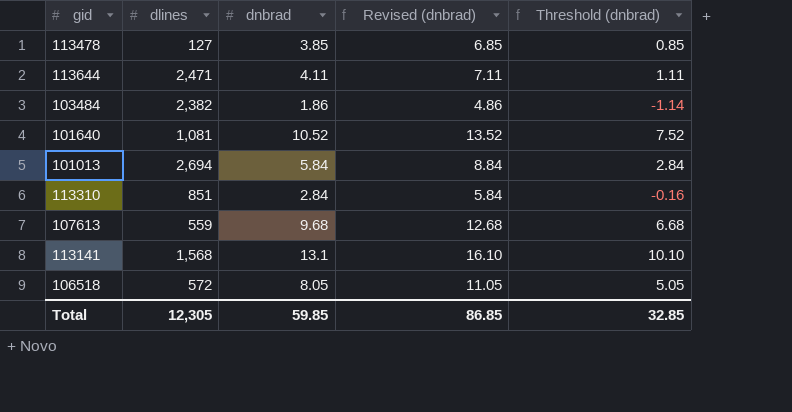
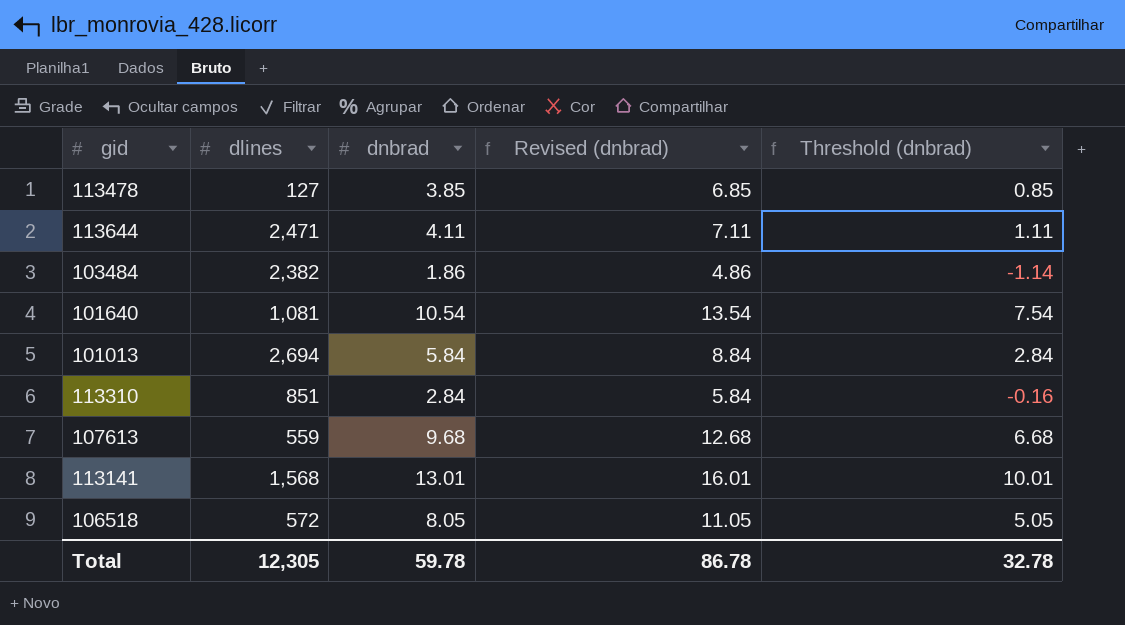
101640 | dnbrad: 10.52 -> 10.54
101640 | Revised (dnbrad): 13.52 -> 13.54
101640 | Threshold (dnbrad): 7.52 -> 7.54
113141 | dnbrad: 13.1 -> 13.01
113141 | Revised (dnbrad): 16.10 -> 16.01
113141 | Threshold (dnbrad): 10.10 -> 10.01
Total | dnbrad: 59.85 -> 59.78
Total | Revised (dnbrad): 86.85 -> 86.78
Total | Threshold (dnbrad): 32.85 -> 32.78

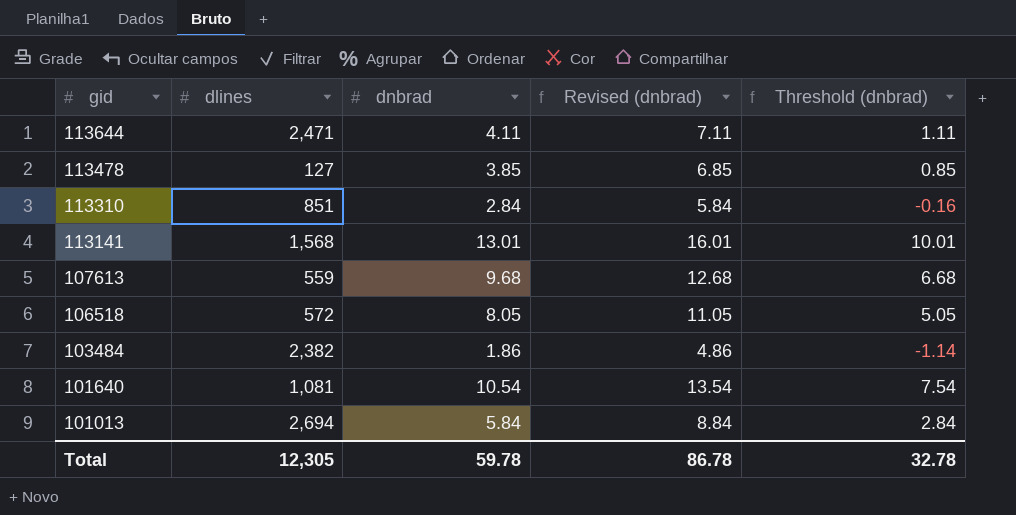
row order: none -> gid descending

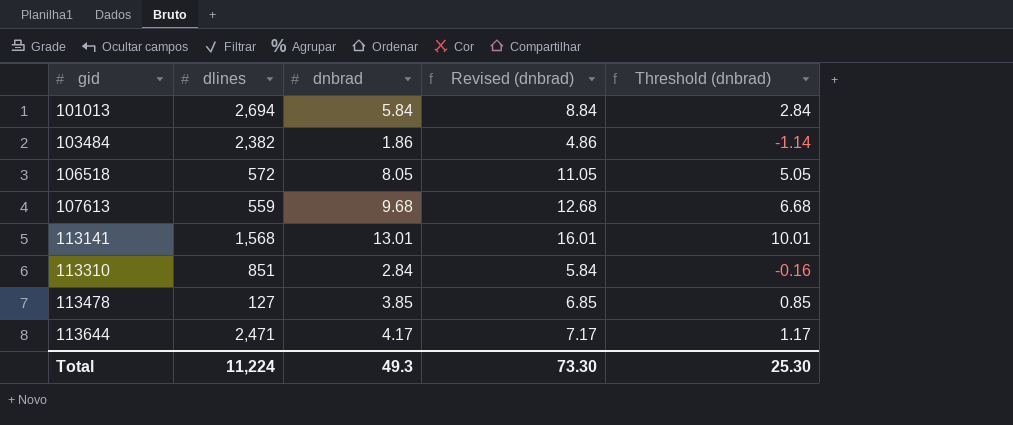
row order: gid descending -> gid ascending
row 101640: 1,081 | 10.54 | 13.54 | 7.54 -> none
113644 | dnbrad: 4.11 -> 4.17
113644 | Revised (dnbrad): 7.11 -> 7.17
113644 | Threshold (dnbrad): 1.11 -> 1.17
Total | dlines: 12,305 -> 11,224
Total | dnbrad: 59.78 -> 49.3
Total | Revised (dnbrad): 86.78 -> 73.30
Total | Threshold (dnbrad): 32.78 -> 25.30

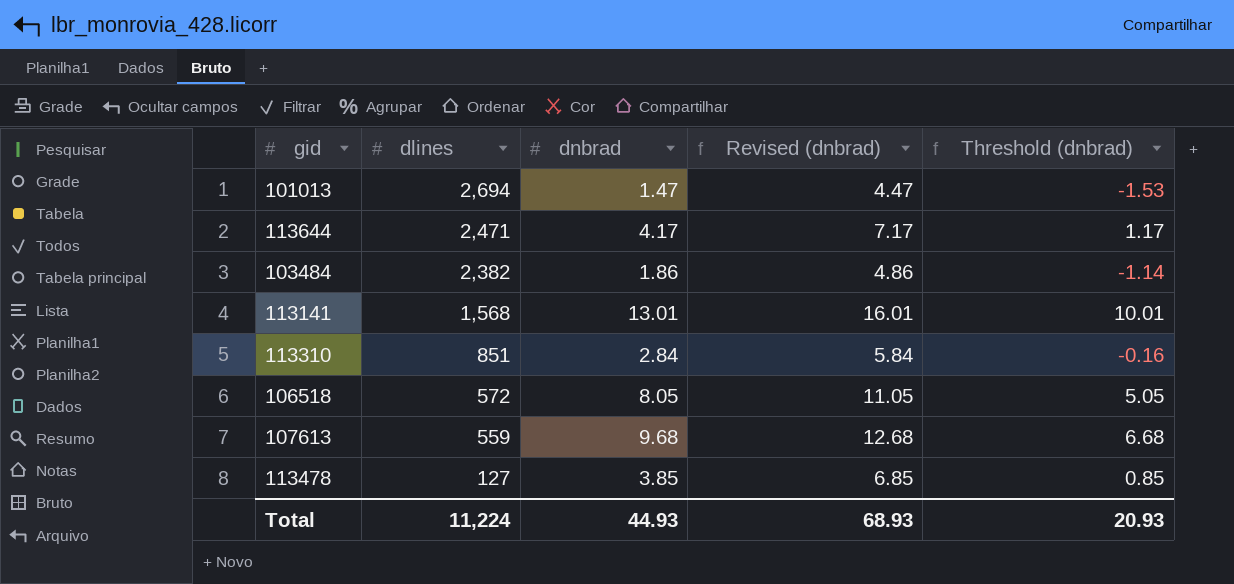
row order: gid ascending -> dlines descending
101013 | dnbrad: 5.84 -> 1.47
101013 | Revised (dnbrad): 8.84 -> 4.47
101013 | Threshold (dnbrad): 2.84 -> -1.53
Total | dnbrad: 49.3 -> 44.93
Total | Revised (dnbrad): 73.30 -> 68.93
Total | Threshold (dnbrad): 25.30 -> 20.93

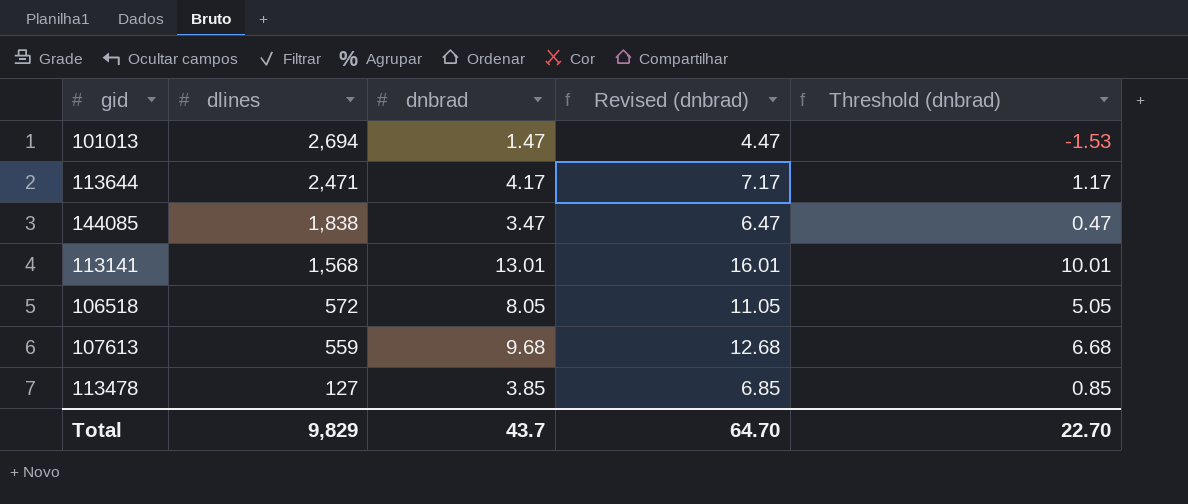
row 103484: 2,382 | 1.86 | 4.86 | -1.14 -> none
row 113310: 851 | 2.84 | 5.84 | -0.16 -> none
row 144085: none -> 1,838 | 3.47 | 6.47 | 0.47
Total | dlines: 11,224 -> 9,829
Total | dnbrad: 44.93 -> 43.7
Total | Revised (dnbrad): 68.93 -> 64.70
Total | Threshold (dnbrad): 20.93 -> 22.70

